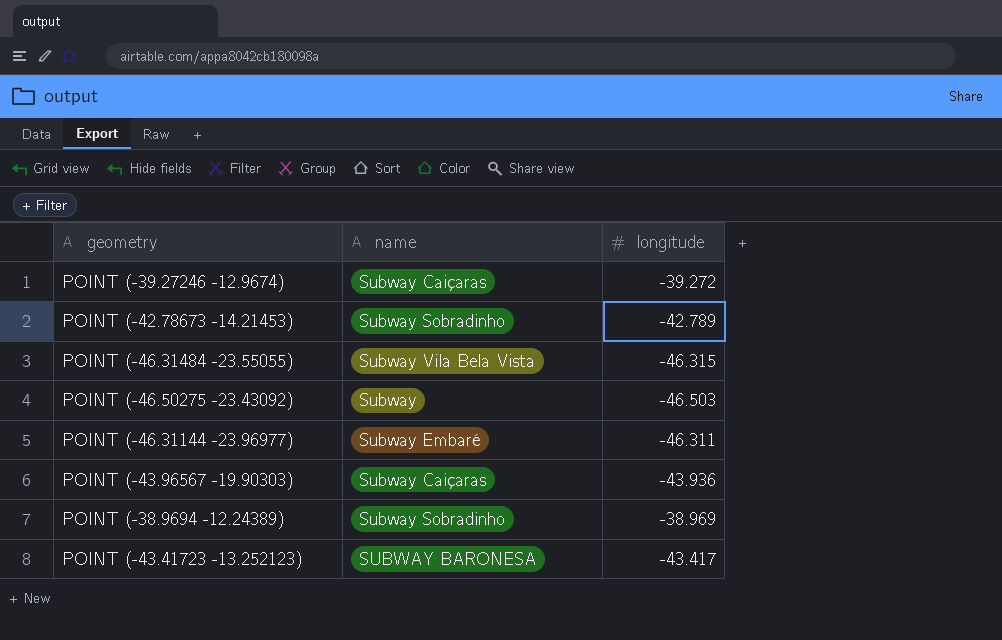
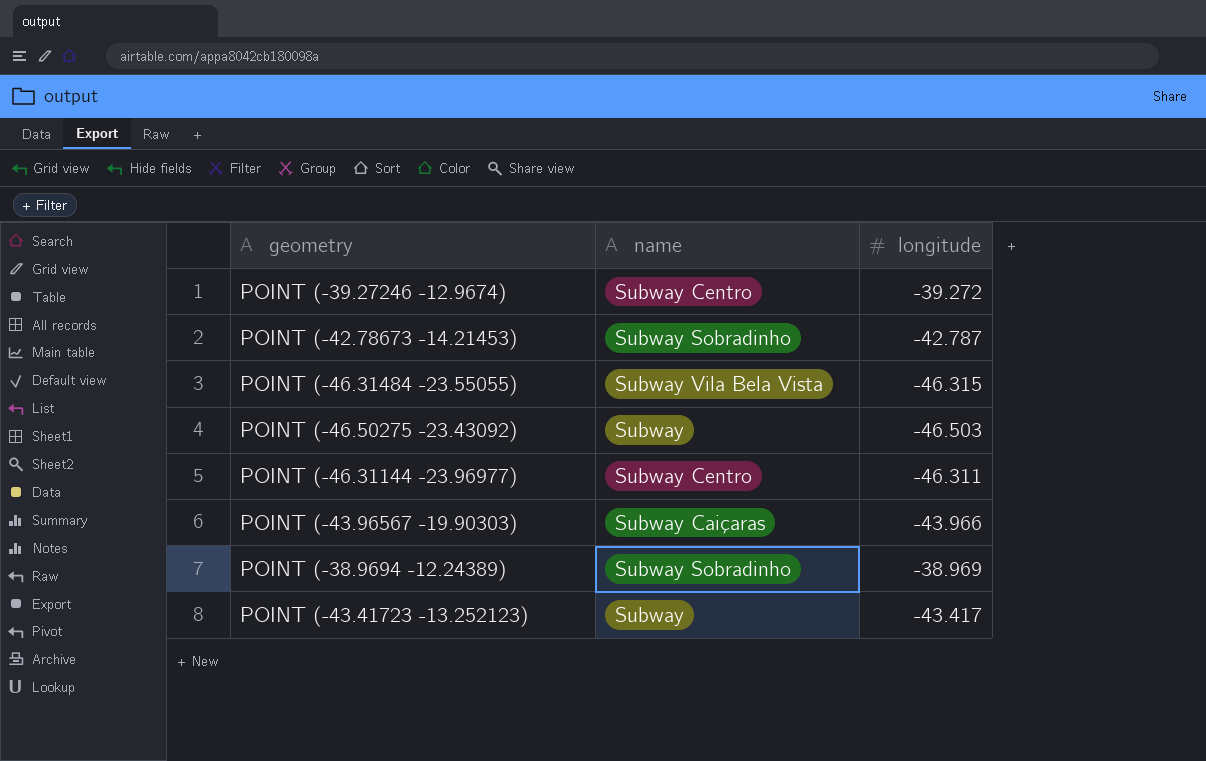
POINT (-39.27246 -12.9674) | name: Subway Caiçaras -> Subway Centro
POINT (-42.78673 -14.21453) | longitude: -42.789 -> -42.787
POINT (-46.31144 -23.96977) | name: Subway Embaré -> Subway Centro
POINT (-43.96567 -19.90303) | longitude: -43.936 -> -43.966
POINT (-43.41723 -13.252123) | name: SUBWAY BARONESA -> Subway

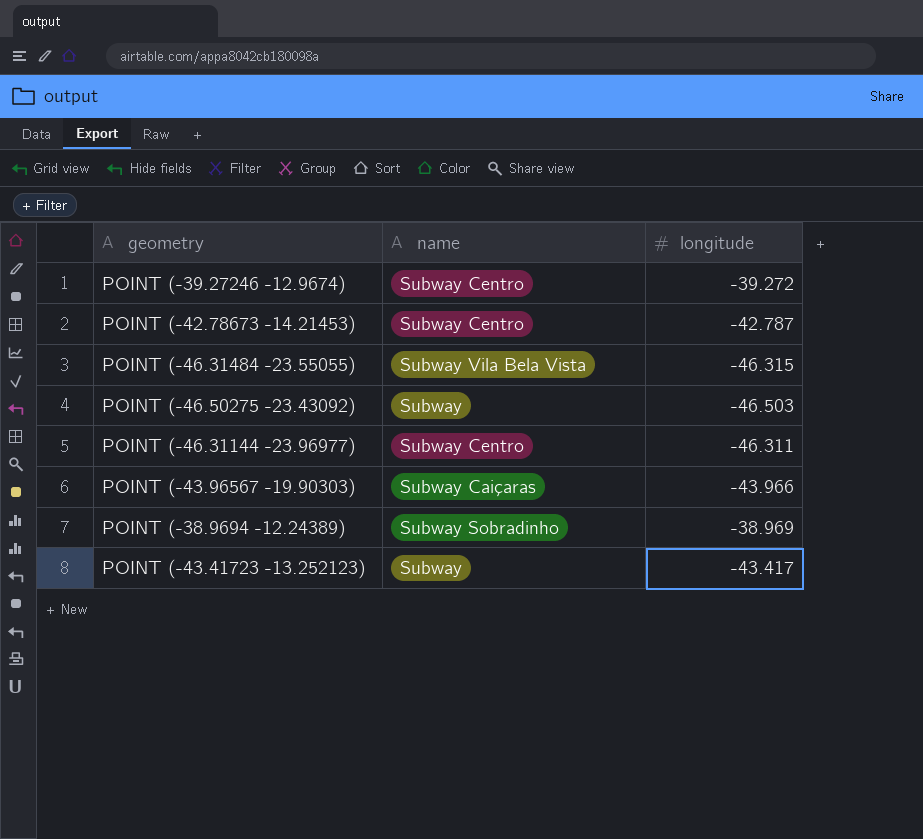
POINT (-42.78673 -14.21453) | name: Subway Sobradinho -> Subway Centro

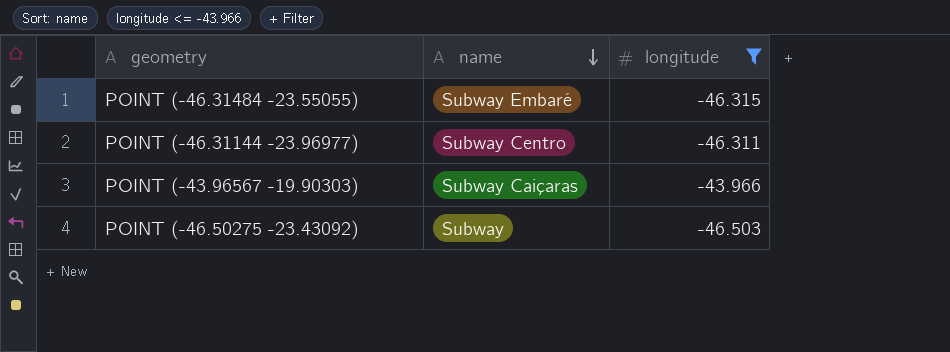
filter: none -> longitude <= -43.966
row order: none -> name descending
POINT (-46.31484 -23.55055) | name: Subway Vila Bela Vista -> Subway Embaré

